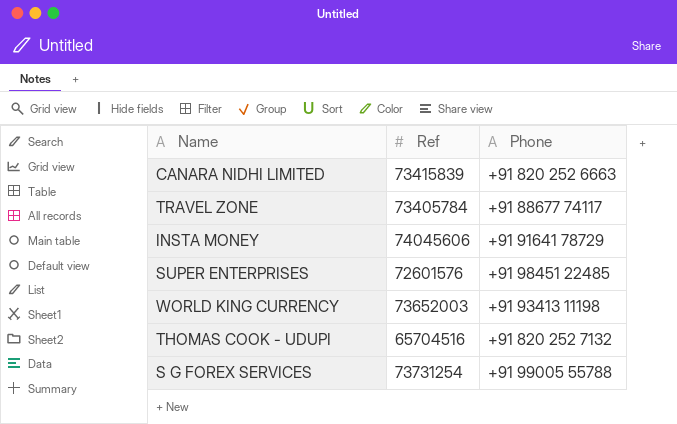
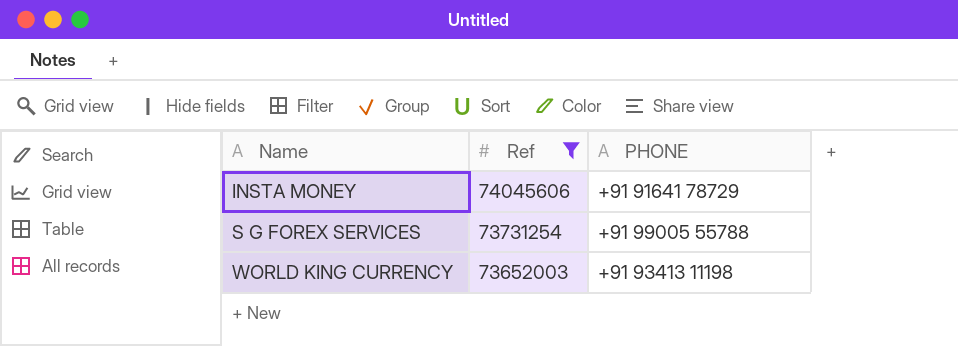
filter: none -> Ref >= 73652003
row order: none -> Name ascending
column name: Phone -> PHONE

